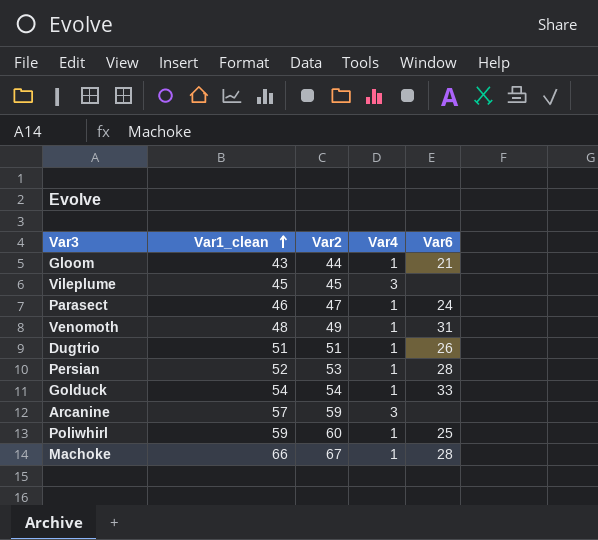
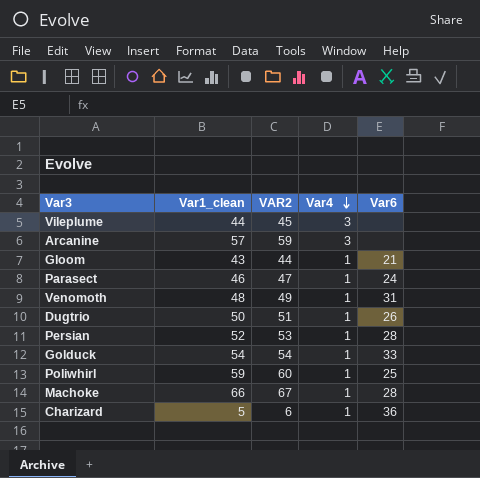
row order: Var1_clean ascending -> Var4 descending
column name: Var2 -> VAR2
Vileplume | Var1_clean: 45 -> 44
Dugtrio | Var1_clean: 51 -> 50
row Charizard: none -> 5 | 6 | 1 | 36

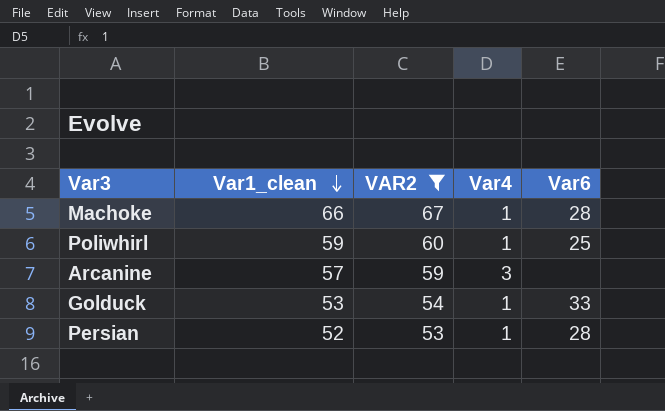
filter: none -> VAR2 >= 53
row order: Var4 descending -> Var1_clean descending
Golduck | Var1_clean: 54 -> 53

